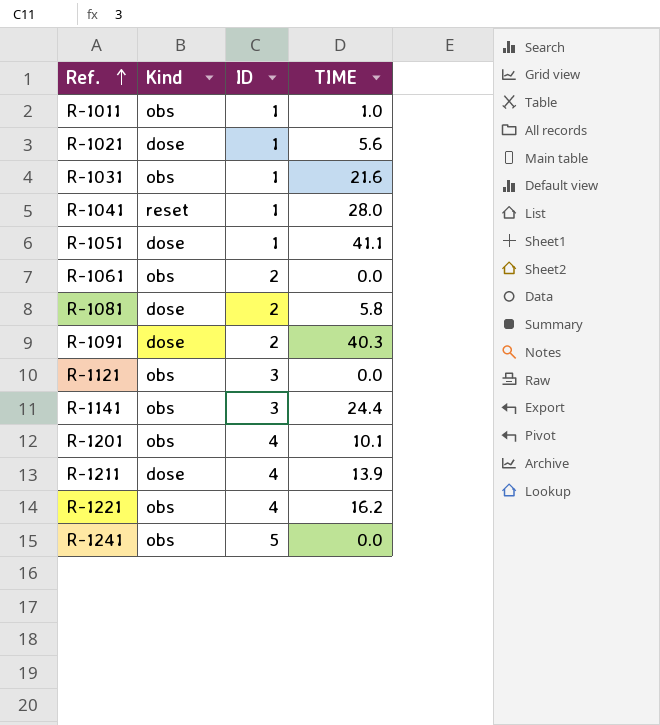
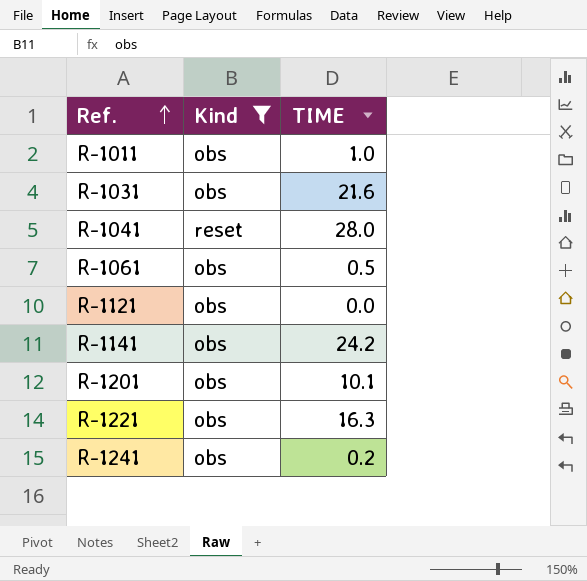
filter: none -> Kind != dose
column ID | position: 3 -> none
R-1061 | TIME: 0.0 -> 0.5
R-1141 | TIME: 24.4 -> 24.2
R-1221 | TIME: 16.2 -> 16.3
R-1241 | TIME: 0.0 -> 0.2

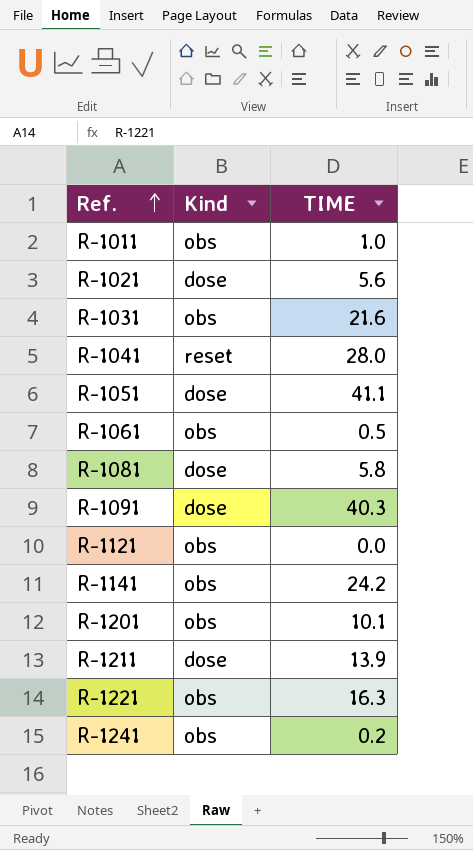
filter: Kind != dose -> none

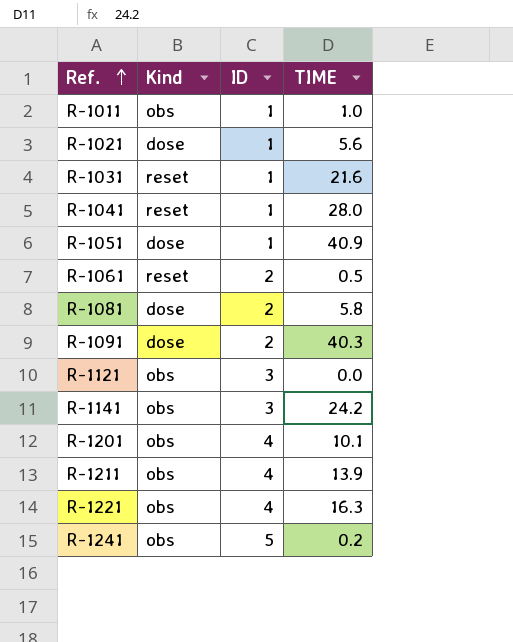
column ID | position: none -> 3
R-1031 | Kind: obs -> reset
R-1051 | TIME: 41.1 -> 40.9
R-1061 | Kind: obs -> reset
R-1211 | Kind: dose -> obs

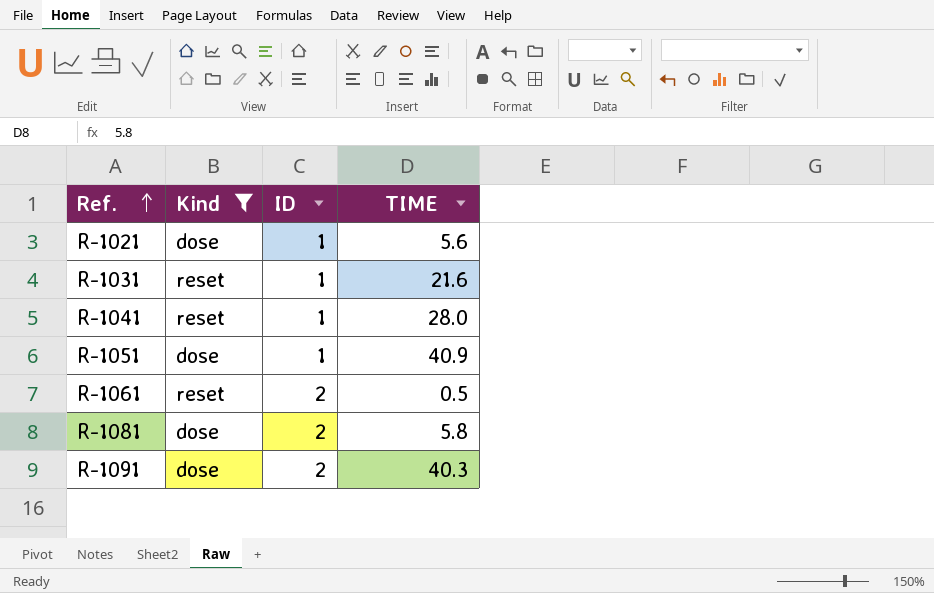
filter: none -> Kind != obs

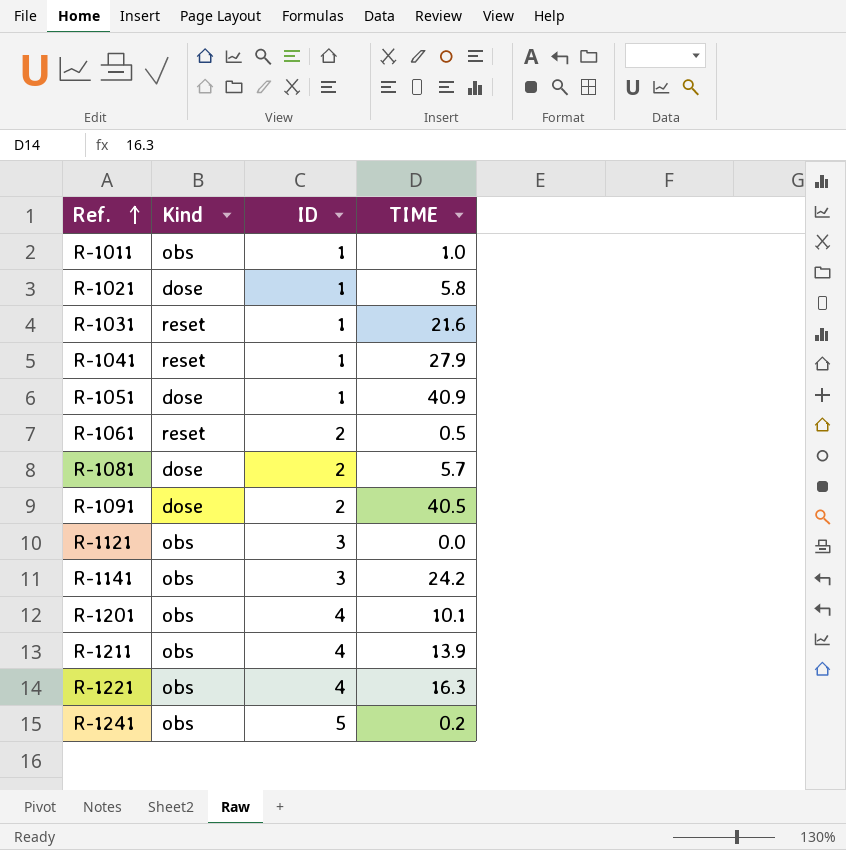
filter: Kind != obs -> none
R-1021 | TIME: 5.6 -> 5.8
R-1041 | TIME: 28.0 -> 27.9
R-1081 | TIME: 5.8 -> 5.7
R-1091 | TIME: 40.3 -> 40.5

